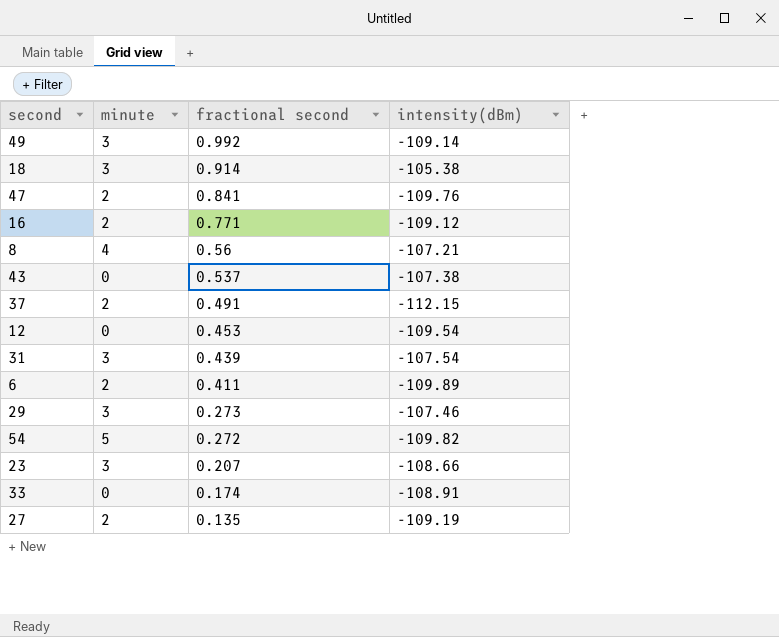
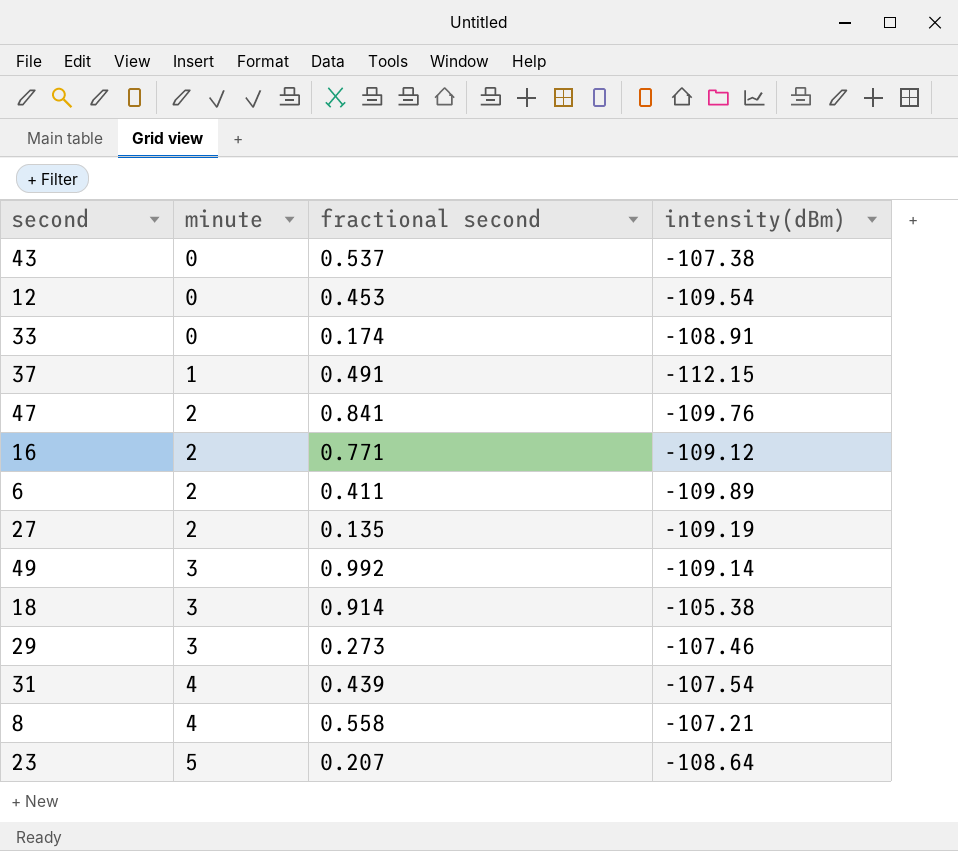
row order: fractional second descending -> minute ascending
row 54: 5 | 0.272 | -109.82 -> none
37 | minute: 2 -> 1
31 | minute: 3 -> 4
8 | fractional second: 0.56 -> 0.558
23 | minute: 3 -> 5
23 | intensity(dBm): -108.66 -> -108.64

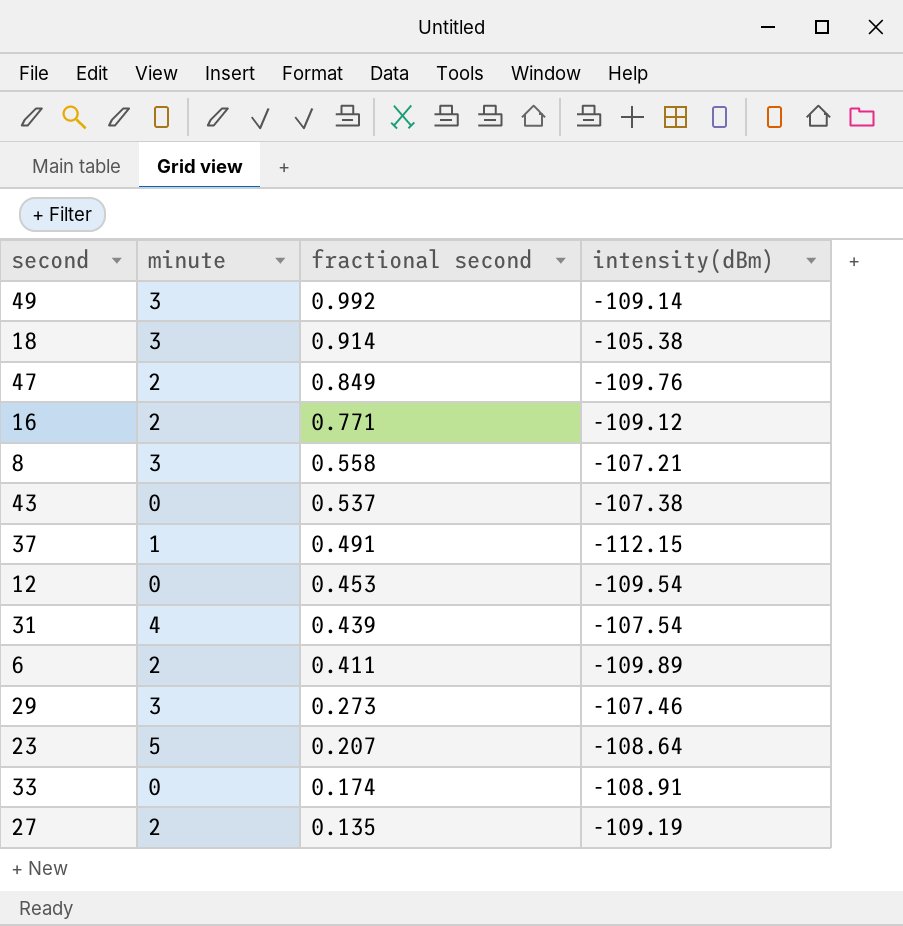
row order: minute ascending -> fractional second descending
47 | fractional second: 0.841 -> 0.849
8 | minute: 4 -> 3

